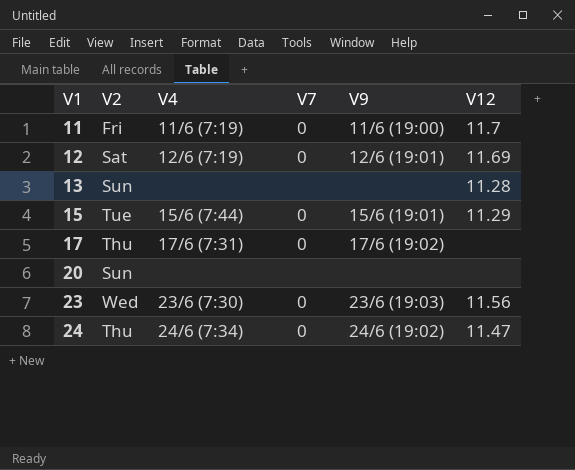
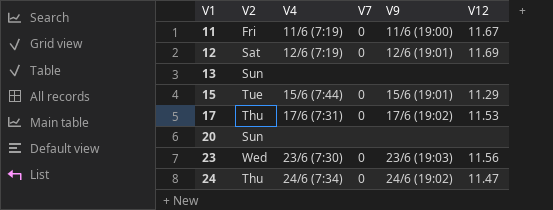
11 | V12: 11.7 -> 11.67
13 | V12: 11.28 -> none
17 | V12: none -> 11.53

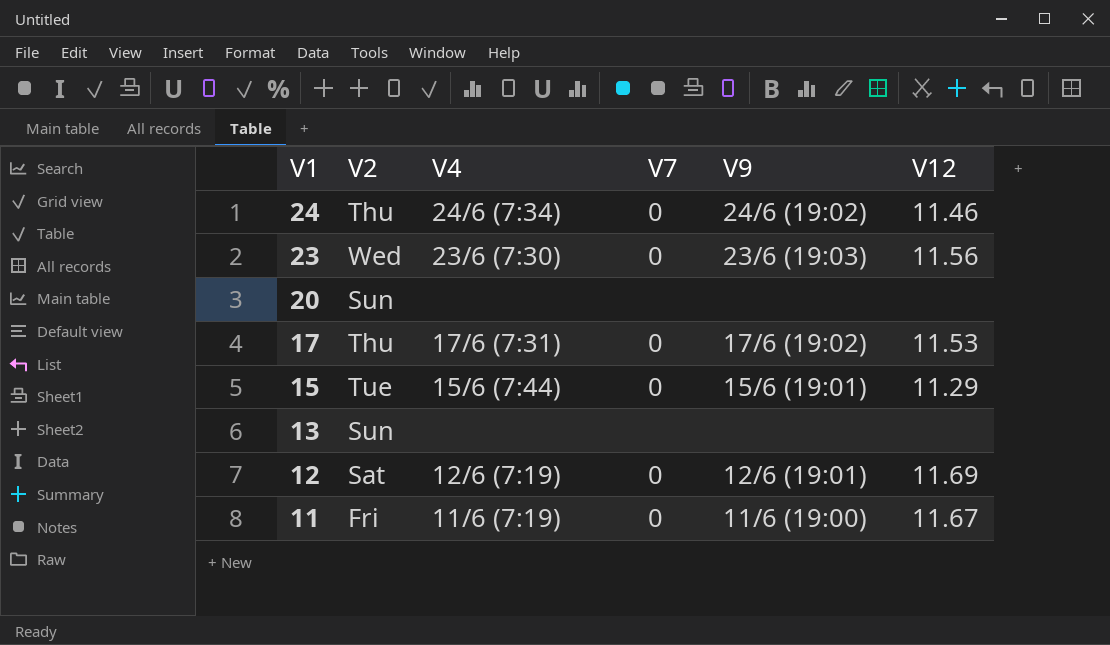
row order: V1 ascending -> V1 descending
24 | V12: 11.47 -> 11.46

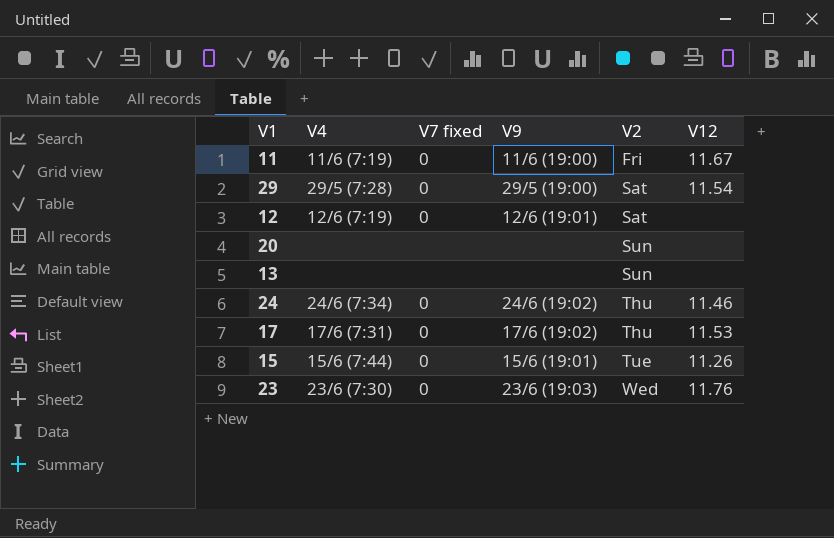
row order: V1 descending -> V2 ascending
column name: V7 -> V7 fixed
column V2 | position: 2 -> 5
row 29: none -> 29/5 (7:28) | 0 | 29/5 (19:00) | Sat | 11.54
12 | V12: 11.69 -> none
15 | V12: 11.29 -> 11.26
23 | V12: 11.56 -> 11.76

